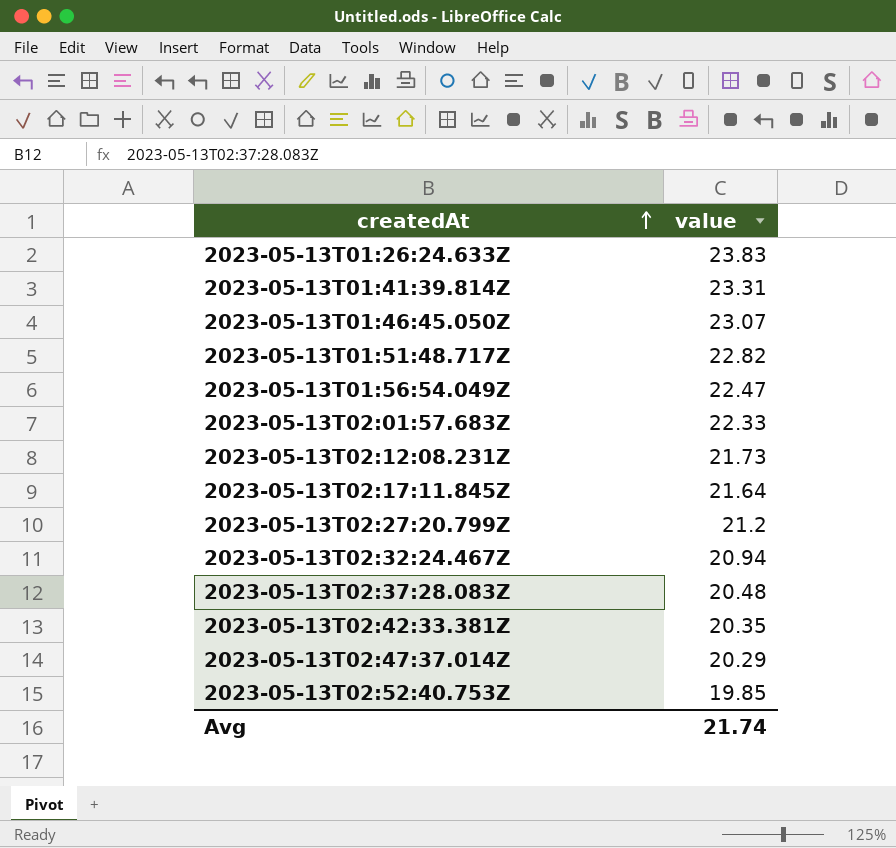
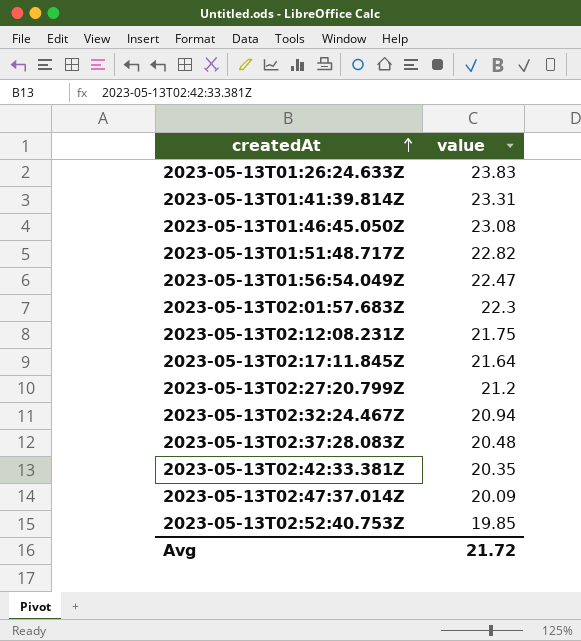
2023-05-13T01:46:45.050Z | value: 23.07 -> 23.08
2023-05-13T02:01:57.683Z | value: 22.33 -> 22.3
2023-05-13T02:12:08.231Z | value: 21.73 -> 21.75
2023-05-13T02:47:37.014Z | value: 20.29 -> 20.09
Avg | value: 21.74 -> 21.72

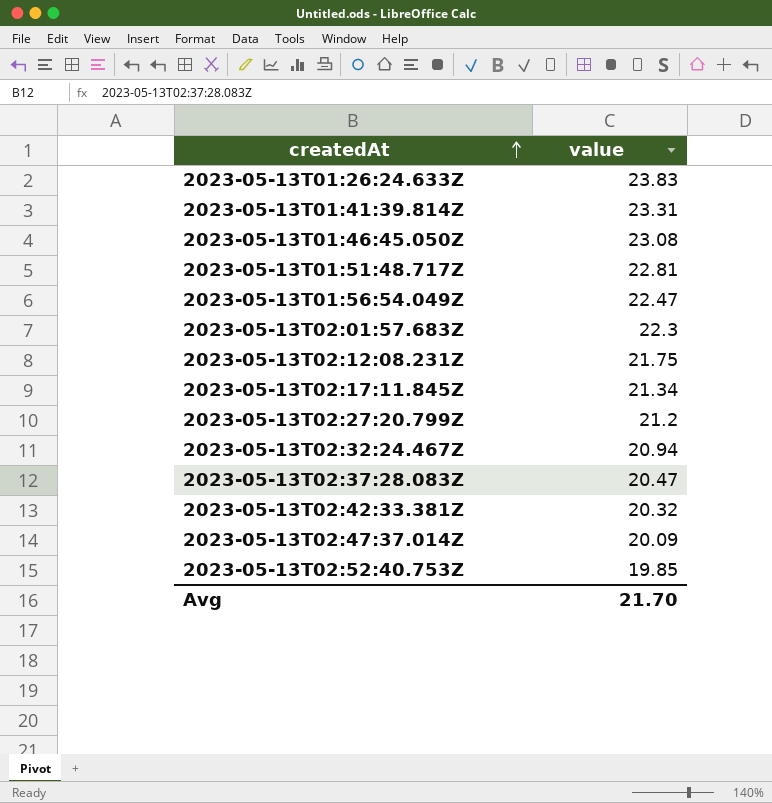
2023-05-13T01:51:48.717Z | value: 22.82 -> 22.81
2023-05-13T02:17:11.845Z | value: 21.64 -> 21.34
2023-05-13T02:37:28.083Z | value: 20.48 -> 20.47
2023-05-13T02:42:33.381Z | value: 20.35 -> 20.32
Avg | value: 21.72 -> 21.70

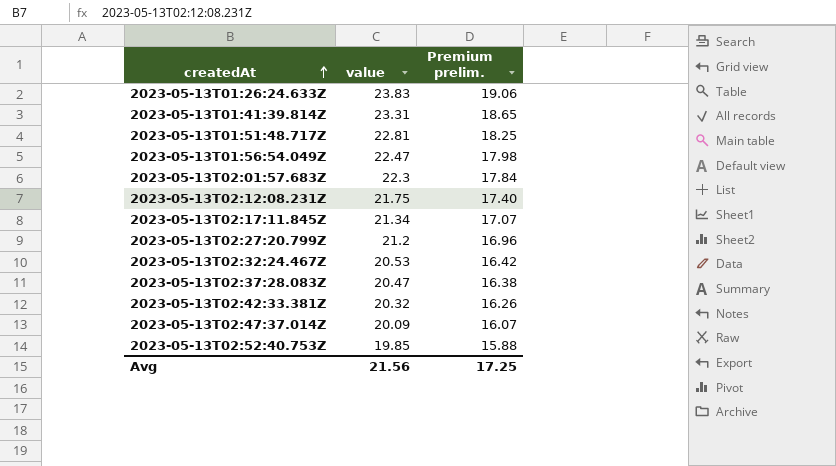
column Premium prelim. | formula: none -> [value] * 0.8
row 2023-05-13T01:46:45.050Z: 23.08 -> none
2023-05-13T02:32:24.467Z | value: 20.94 -> 20.53
Avg | value: 21.70 -> 21.56

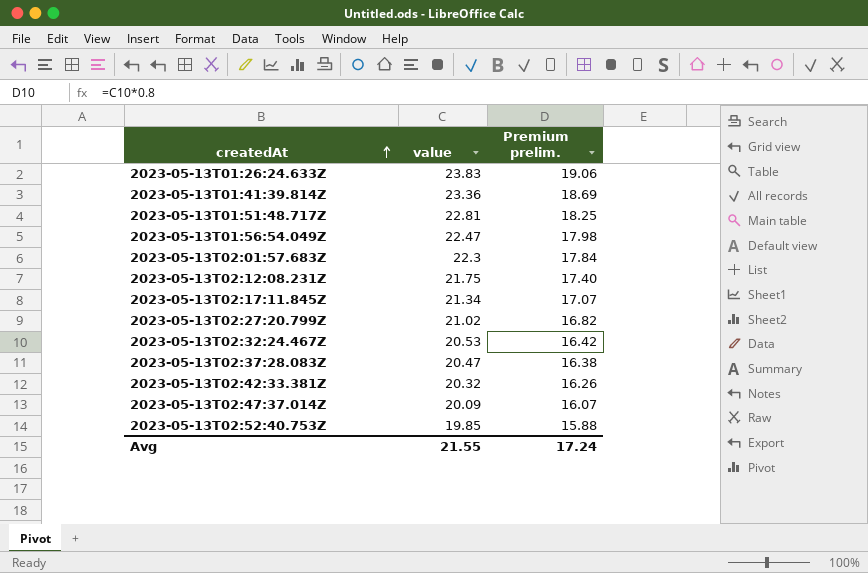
2023-05-13T01:41:39.814Z | value: 23.31 -> 23.36
2023-05-13T01:41:39.814Z | Premium prelim.: 18.65 -> 18.69
2023-05-13T02:27:20.799Z | value: 21.2 -> 21.02
2023-05-13T02:27:20.799Z | Premium prelim.: 16.96 -> 16.82
Avg | value: 21.56 -> 21.55
Avg | Premium prelim.: 17.25 -> 17.24

